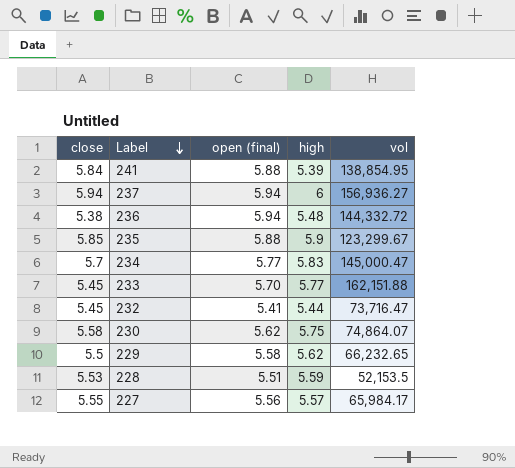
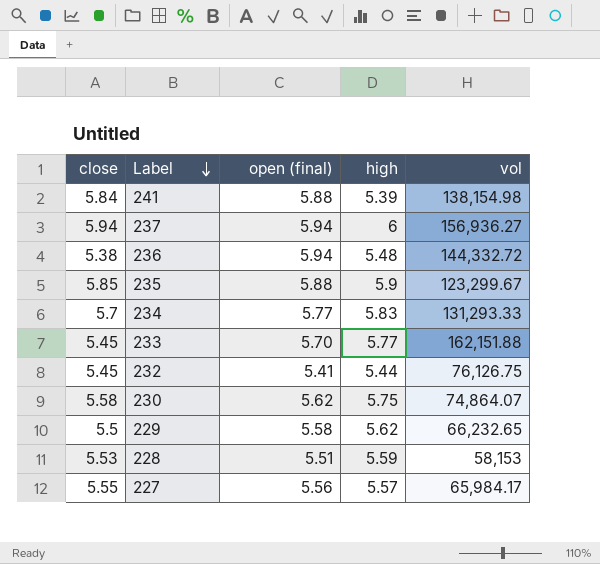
241 | vol: 138,854.95 -> 138,154.98
234 | vol: 145,000.47 -> 131,293.33
232 | vol: 73,716.47 -> 76,126.75
228 | vol: 52,153.5 -> 58,153

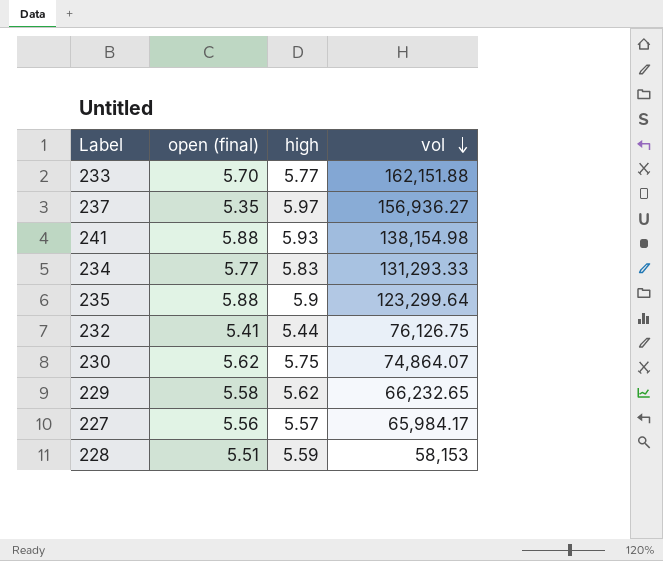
row order: Label descending -> vol descending
column close | position: 1 -> none
row 236: 5.38 | 5.94 | 5.48 | 144,332.72 -> none
237 | open (final): 5.94 -> 5.35
237 | high: 6 -> 5.97
241 | high: 5.39 -> 5.93
235 | vol: 123,299.67 -> 123,299.64

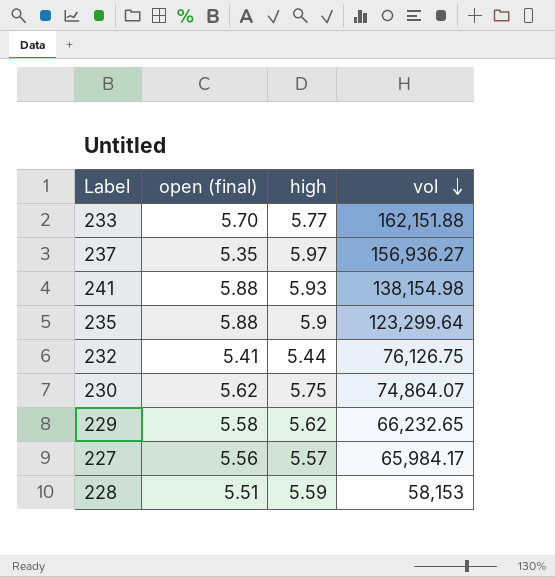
row 234: 5.77 | 5.83 | 131,293.33 -> none

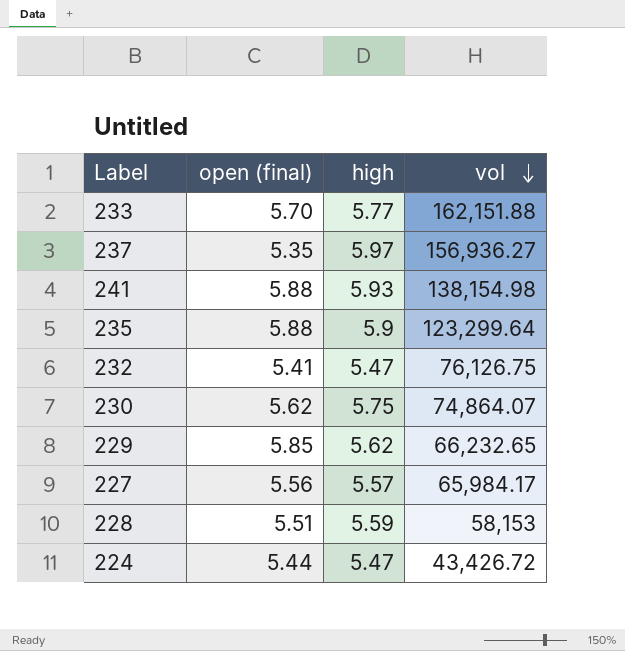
232 | high: 5.44 -> 5.47
229 | open (final): 5.58 -> 5.85
row 224: none -> 5.44 | 5.47 | 43,426.72

